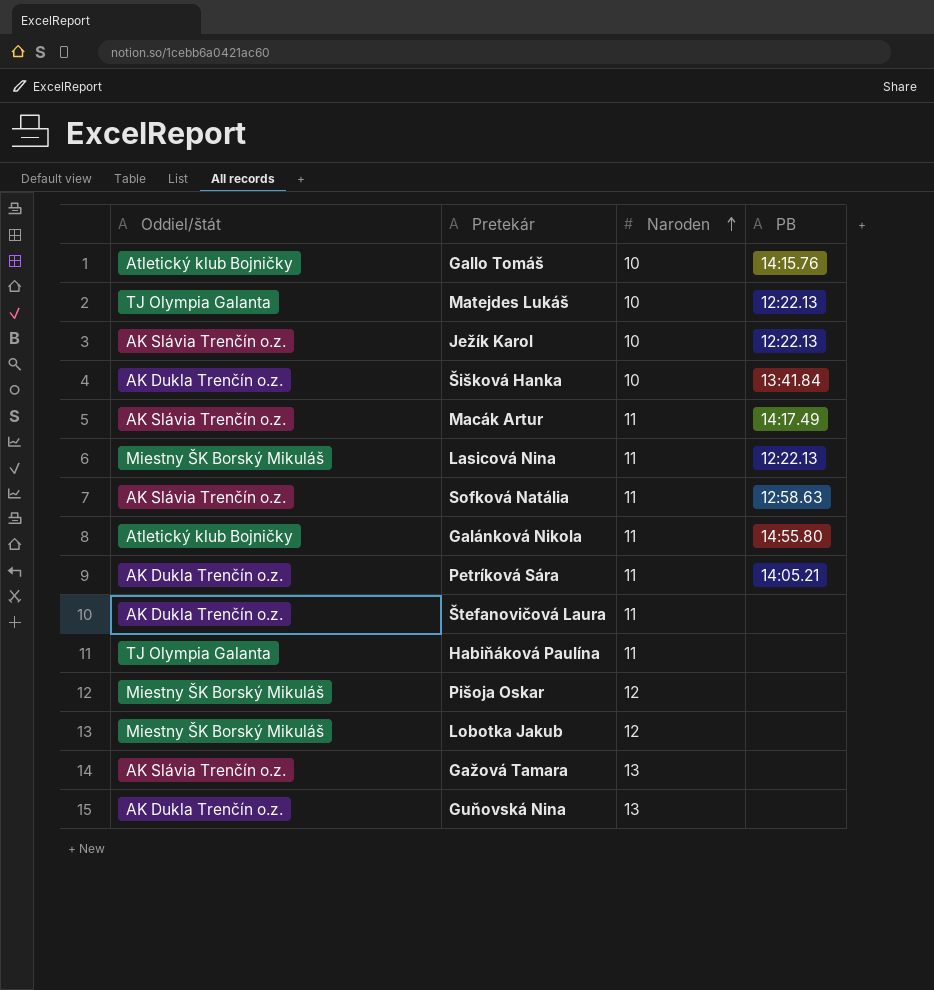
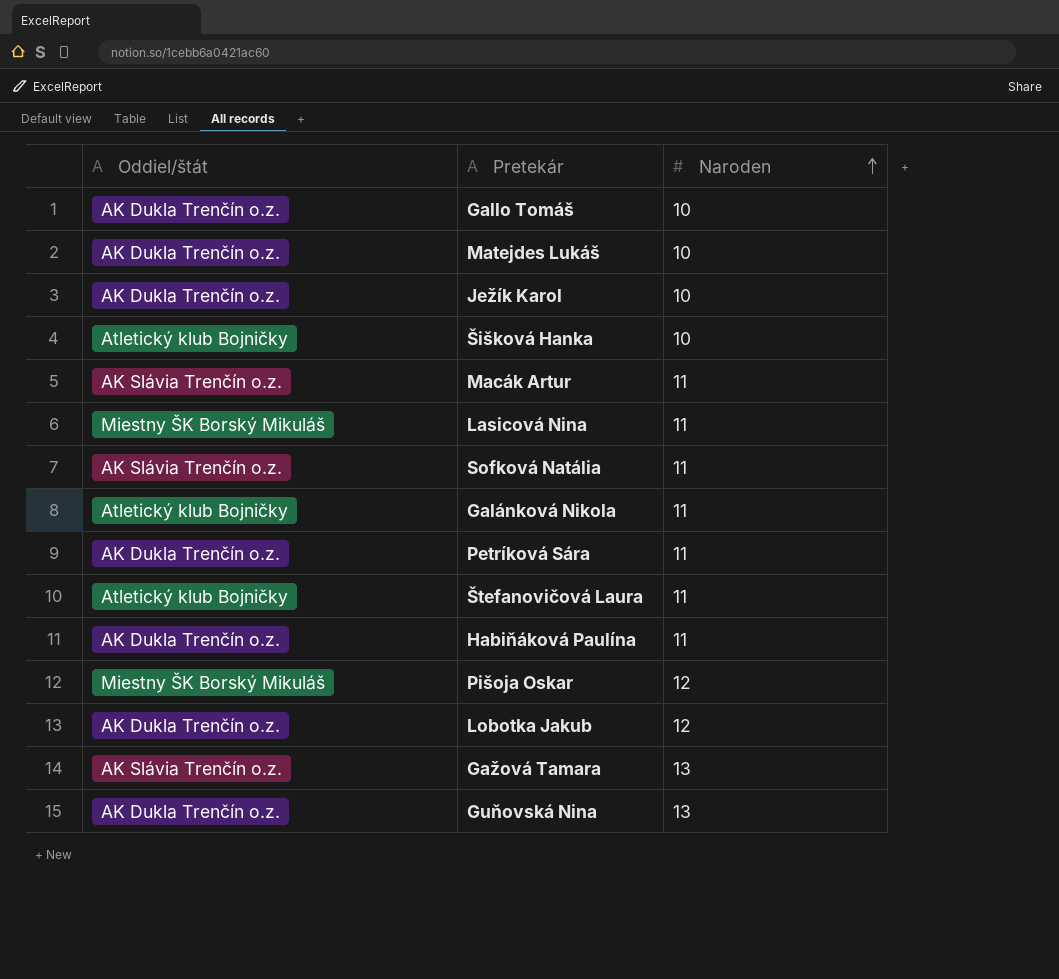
column PB | position: 4 -> none
Gallo Tomáš | Oddiel/štát: Atletický klub Bojničky -> AK Dukla Trenčín o.z.
Matejdes Lukáš | Oddiel/štát: TJ Olympia Galanta -> AK Dukla Trenčín o.z.
Ježík Karol | Oddiel/štát: AK Slávia Trenčín o.z. -> AK Dukla Trenčín o.z.
Šišková Hanka | Oddiel/štát: AK Dukla Trenčín o.z. -> Atletický klub Bojničky
Štefanovičová Laura | Oddiel/štát: AK Dukla Trenčín o.z. -> Atletický klub Bojničky
Habiňáková Paulína | Oddiel/štát: TJ Olympia Galanta -> AK Dukla Trenčín o.z.
Lobotka Jakub | Oddiel/štát: Miestny ŠK Borský Mikuláš -> AK Dukla Trenčín o.z.

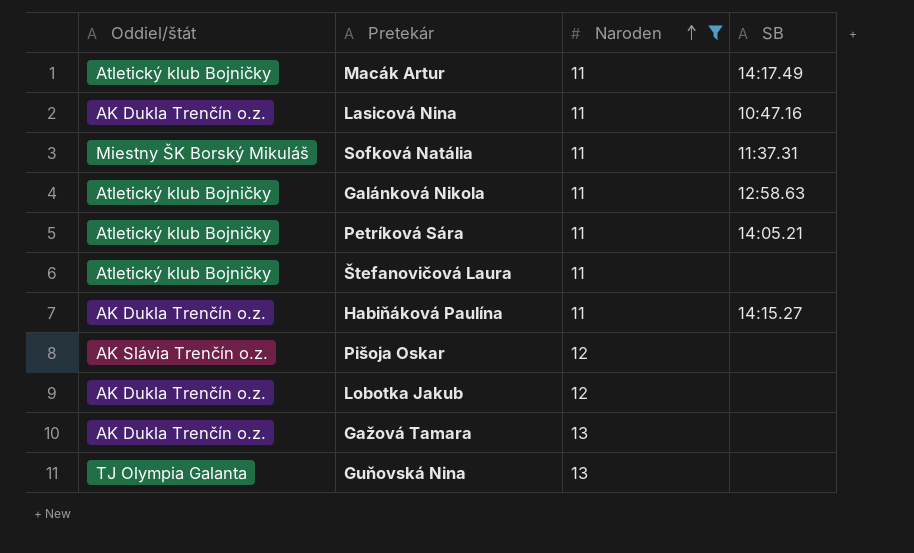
filter: none -> Naroden != 10
column SB | position: none -> 4
Macák Artur | Oddiel/štát: AK Slávia Trenčín o.z. -> Atletický klub Bojničky
Lasicová Nina | Oddiel/štát: Miestny ŠK Borský Mikuláš -> AK Dukla Trenčín o.z.
Sofková Natália | Oddiel/štát: AK Slávia Trenčín o.z. -> Miestny ŠK Borský Mikuláš
Petríková Sára | Oddiel/štát: AK Dukla Trenčín o.z. -> Atletický klub Bojničky
Pišoja Oskar | Oddiel/štát: Miestny ŠK Borský Mikuláš -> AK Slávia Trenčín o.z.
Gažová Tamara | Oddiel/štát: AK Slávia Trenčín o.z. -> AK Dukla Trenčín o.z.
Guňovská Nina | Oddiel/štát: AK Dukla Trenčín o.z. -> TJ Olympia Galanta

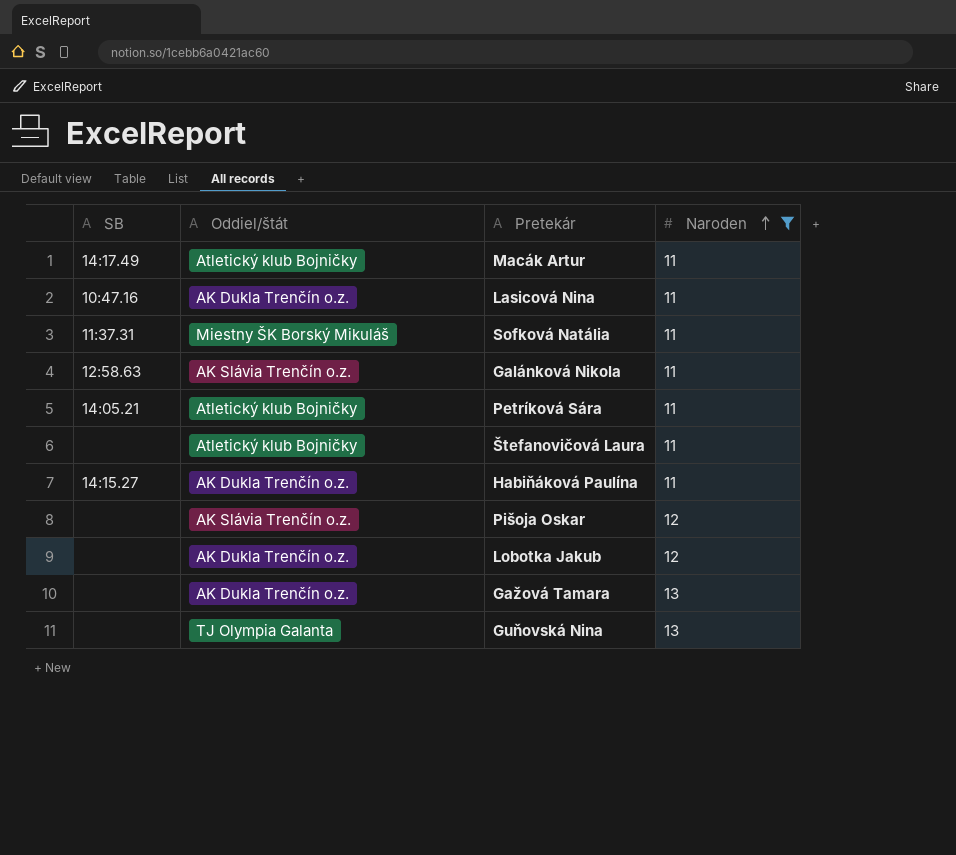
column SB | position: 4 -> 1
Galánková Nikola | Oddiel/štát: Atletický klub Bojničky -> AK Slávia Trenčín o.z.

